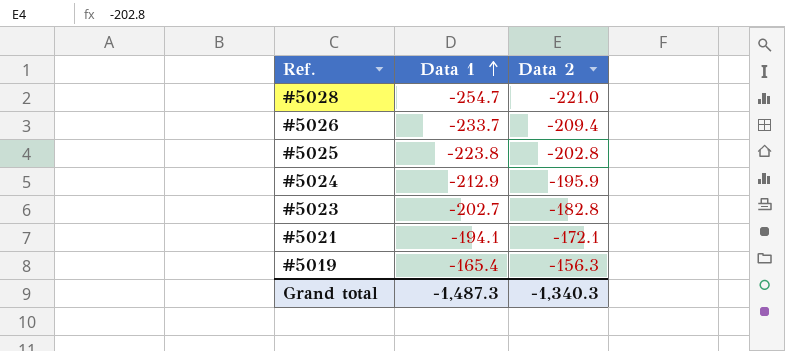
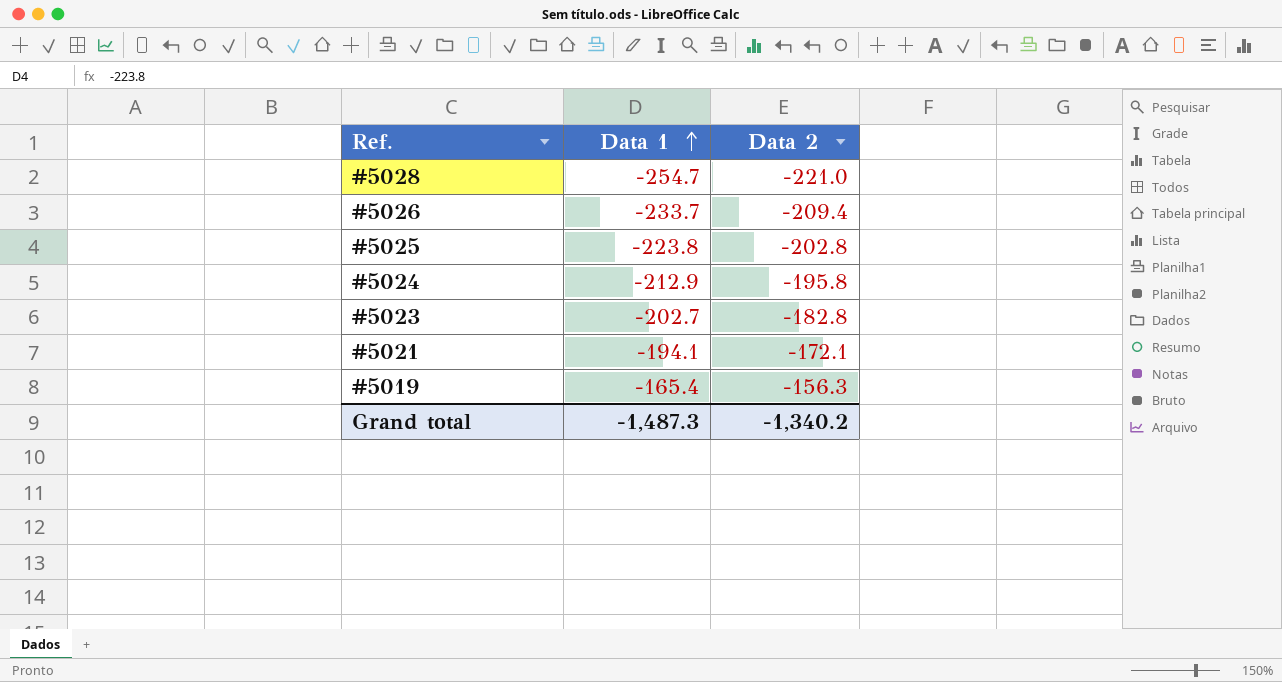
#5024 | Data 2: -195.9 -> -195.8
Grand total | Data 2: -1,340.3 -> -1,340.2

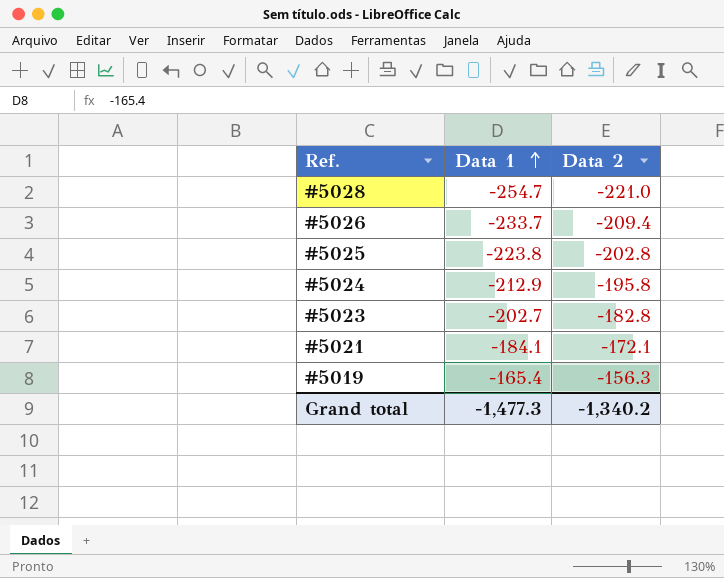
#5021 | Data 1: -194.1 -> -184.1
Grand total | Data 1: -1,487.3 -> -1,477.3

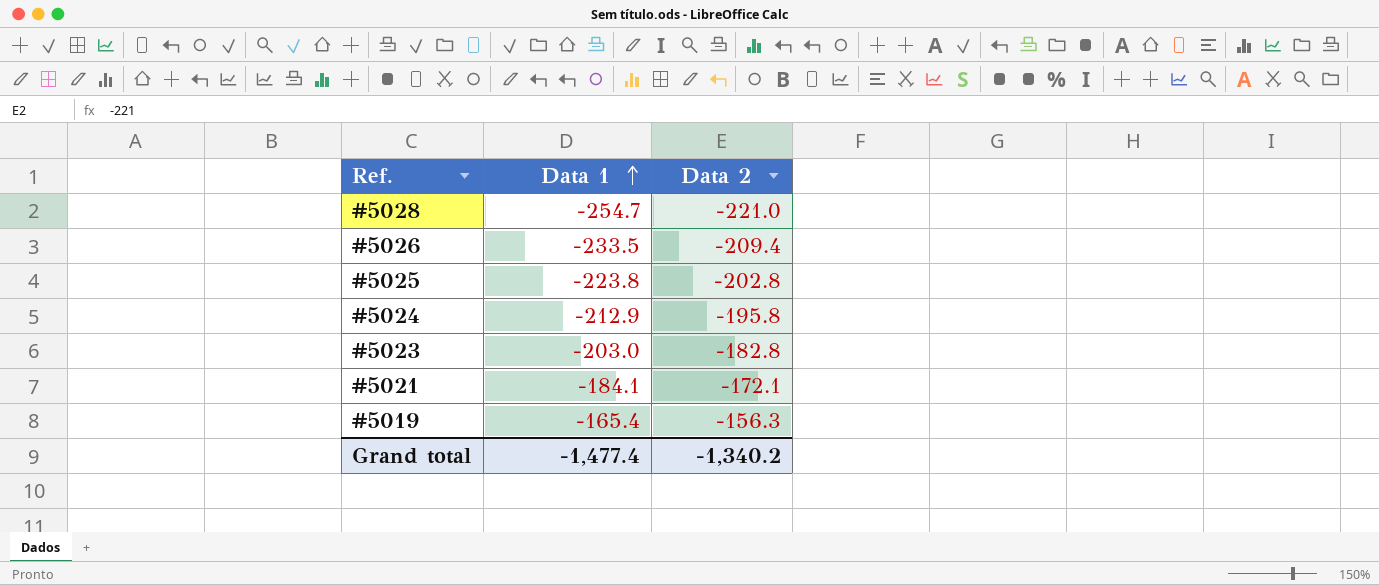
#5026 | Data 1: -233.7 -> -233.5
#5023 | Data 1: -202.7 -> -203.0
Grand total | Data 1: -1,477.3 -> -1,477.4

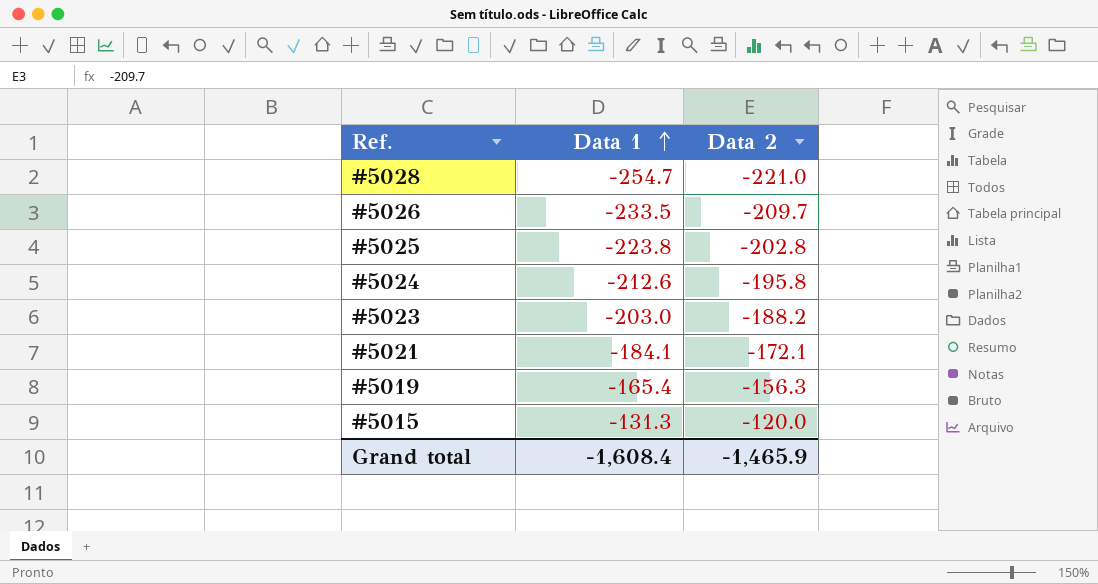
#5026 | Data 2: -209.4 -> -209.7
#5024 | Data 1: -212.9 -> -212.6
#5023 | Data 2: -182.8 -> -188.2
row #5015: none -> -131.3 | -120.0
Grand total | Data 1: -1,477.4 -> -1,608.4
Grand total | Data 2: -1,340.2 -> -1,465.9

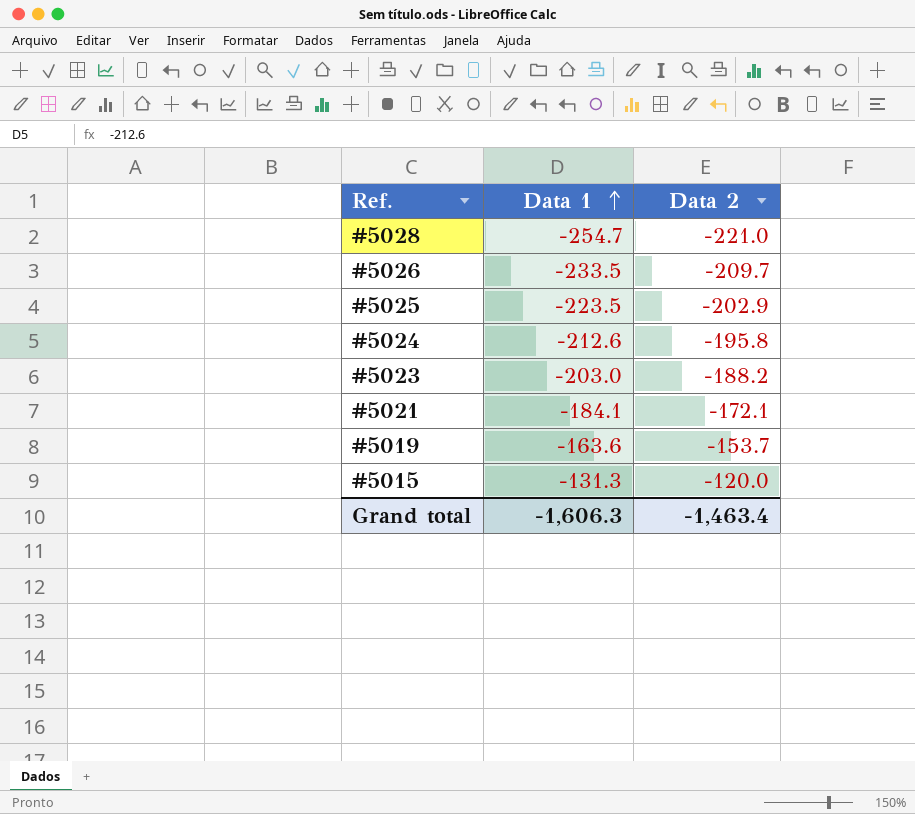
#5025 | Data 1: -223.8 -> -223.5
#5025 | Data 2: -202.8 -> -202.9
#5019 | Data 1: -165.4 -> -163.6
#5019 | Data 2: -156.3 -> -153.7
Grand total | Data 1: -1,608.4 -> -1,606.3
Grand total | Data 2: -1,465.9 -> -1,463.4

